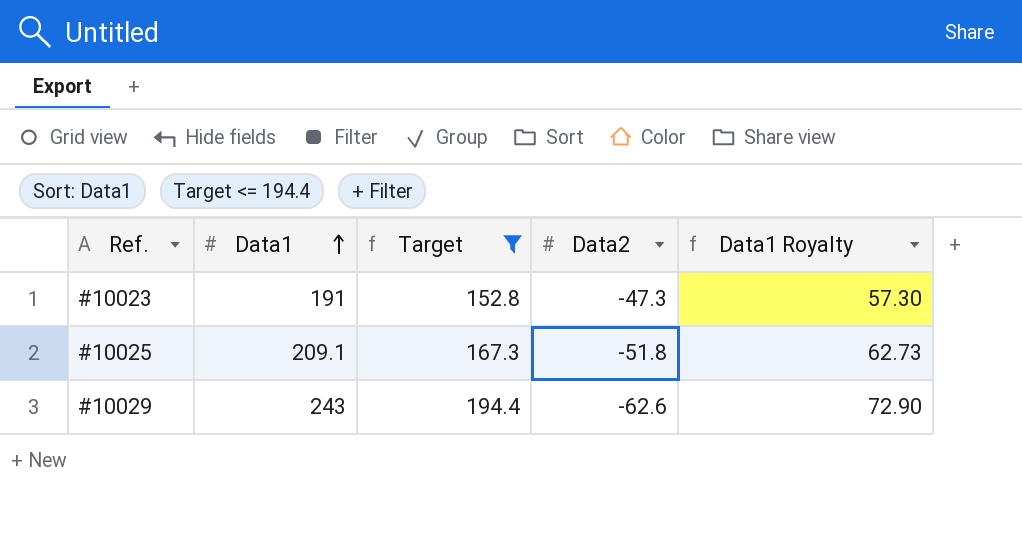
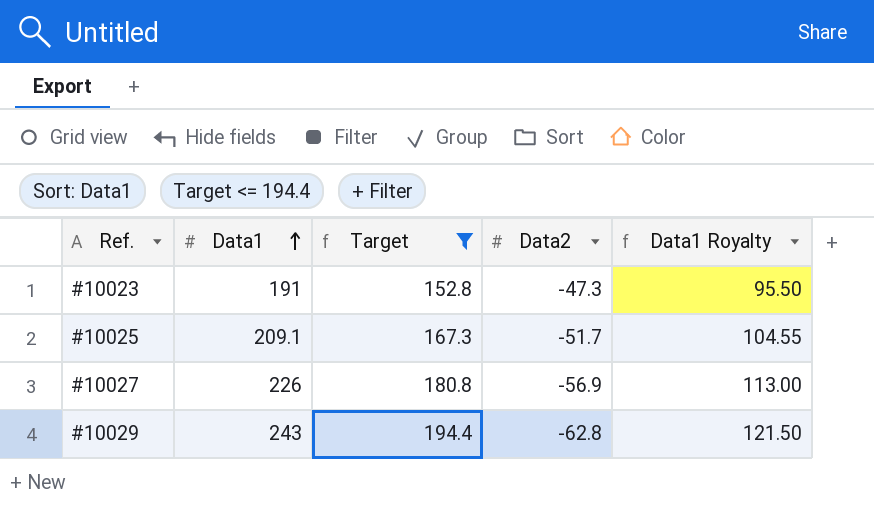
column Data1 Royalty | formula: [Data1] * 0.3 -> [Data1] * 0.5
#10025 | Data2: -51.8 -> -51.7
row #10027: none -> 226 | 180.8 | -56.9 | 113.00
#10029 | Data2: -62.6 -> -62.8

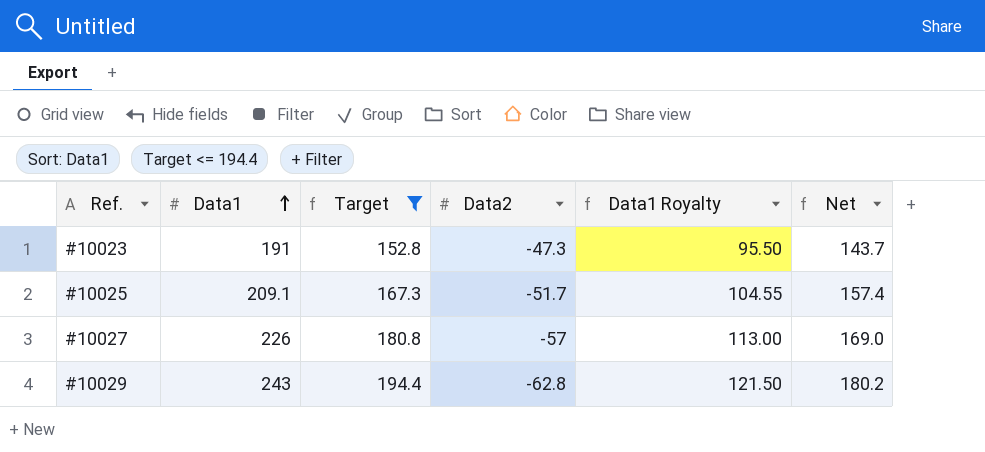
column Net | formula: none -> [Data1] + [Data2]
#10027 | Data2: -56.9 -> -57

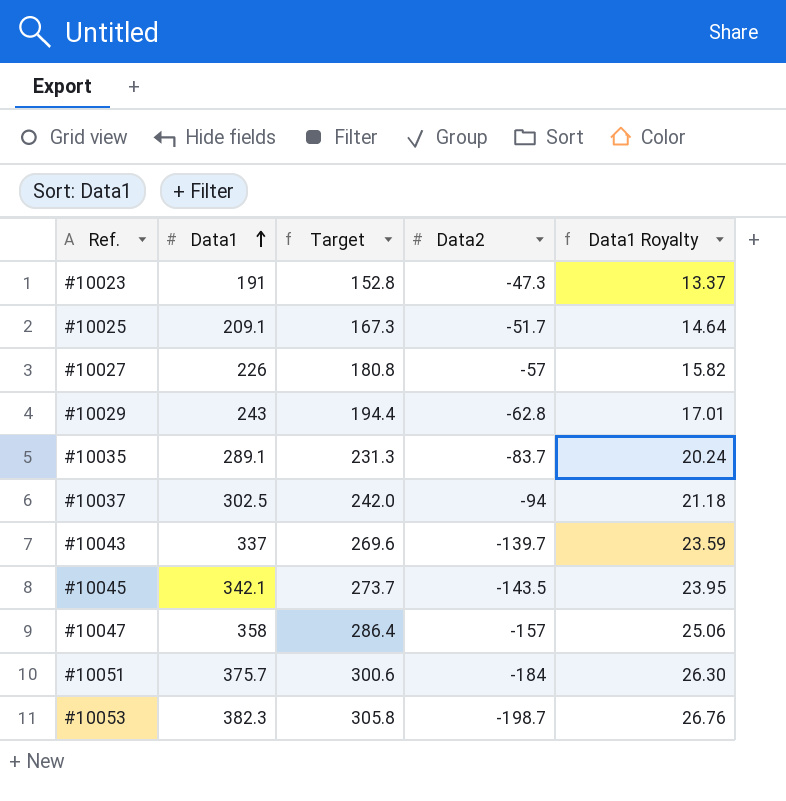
filter: Target <= 194.4 -> none
column Net | formula: [Data1] + [Data2] -> none
column Data1 Royalty | formula: [Data1] * 0.5 -> [Data1] * 0.07

